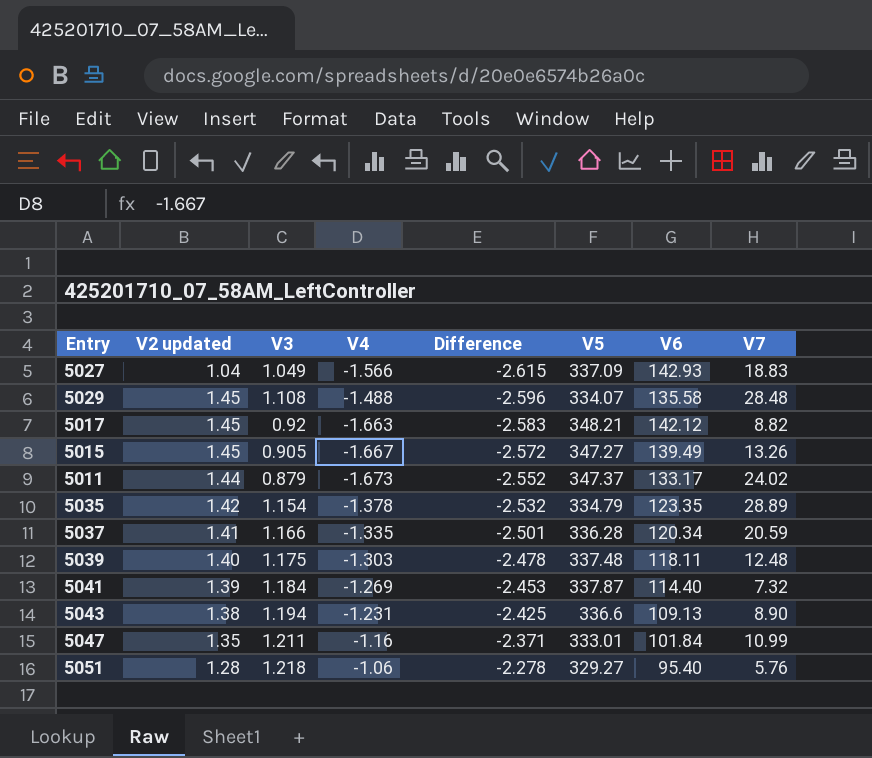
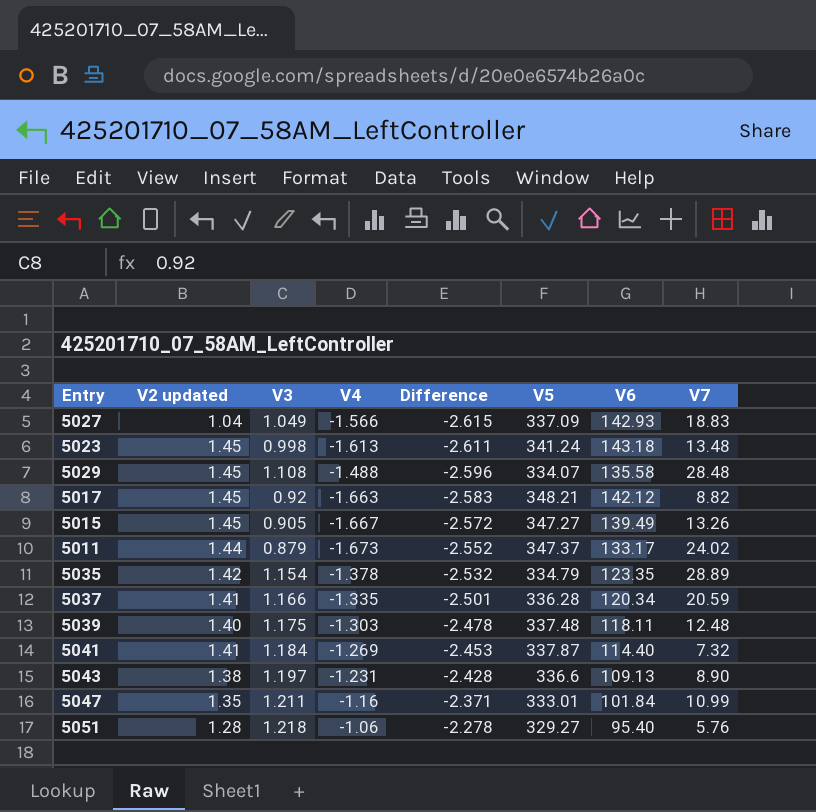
row 5023: none -> 1.45 | 0.998 | -1.613 | -2.611 | 341.24 | 143.18 | 13.48
5041 | V2 updated: 1.39 -> 1.41
5043 | V3: 1.194 -> 1.197
5043 | Difference: -2.425 -> -2.428

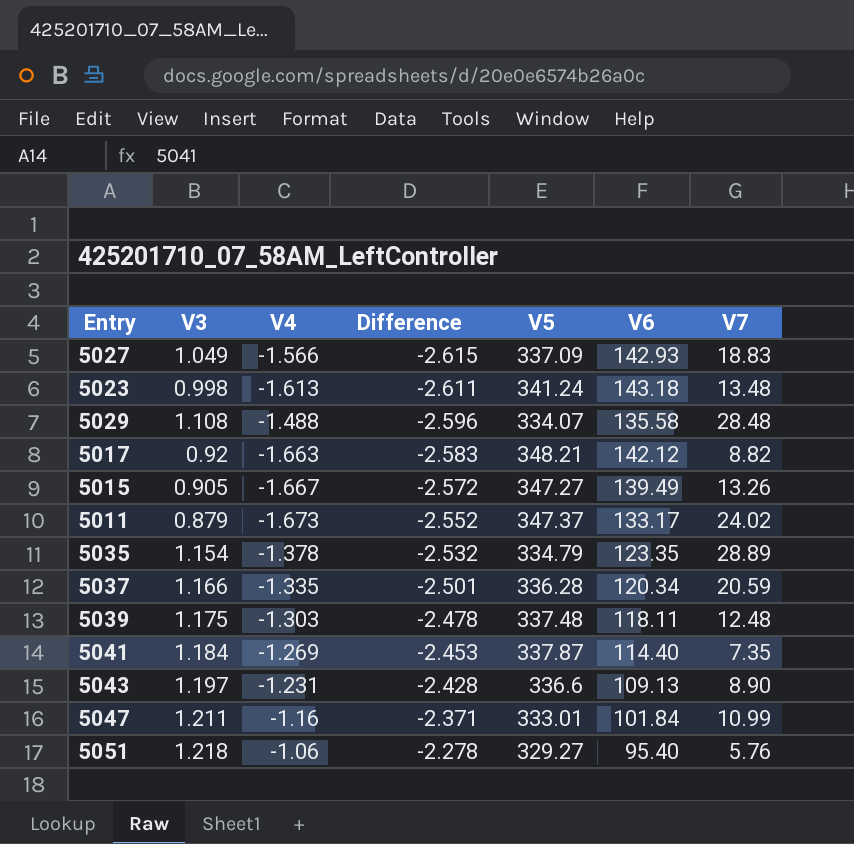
column V2 updated | position: 2 -> none
5041 | V7: 7.32 -> 7.35

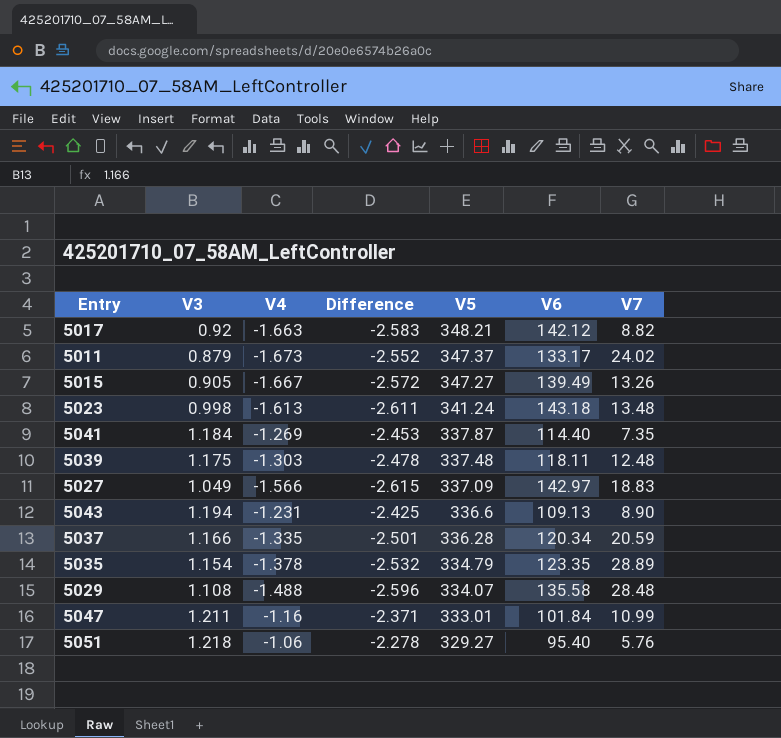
row order: Difference ascending -> V5 descending
5027 | V6: 142.93 -> 142.97
5043 | V3: 1.197 -> 1.194
5043 | Difference: -2.428 -> -2.425

